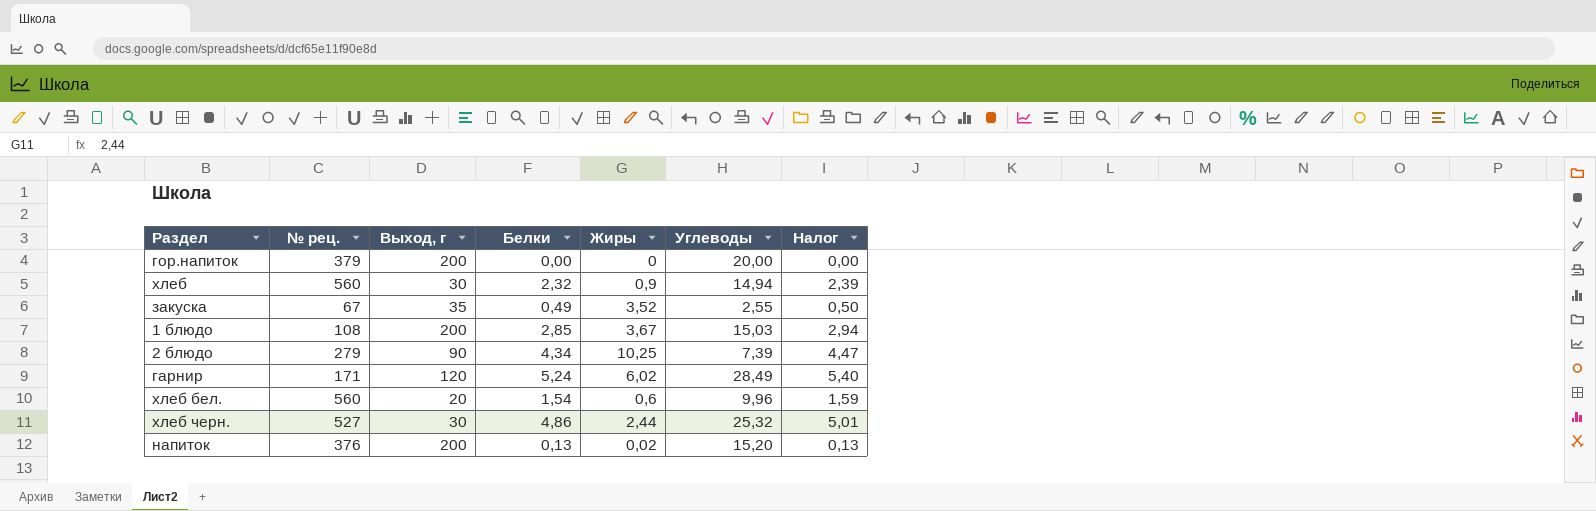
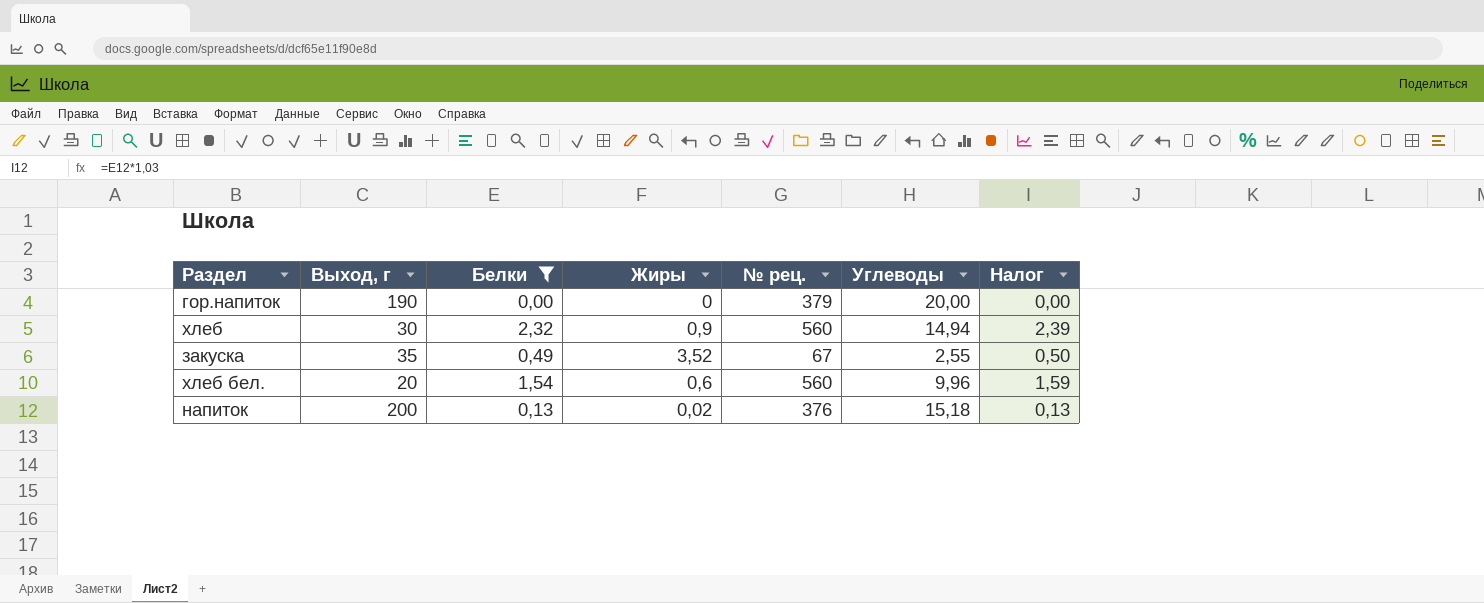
filter: none -> Белки <= 2,32
column № рец. | position: 2 -> 5
гор.напиток | Выход, г: 200 -> 190
напиток | Углеводы: 15,20 -> 15,18

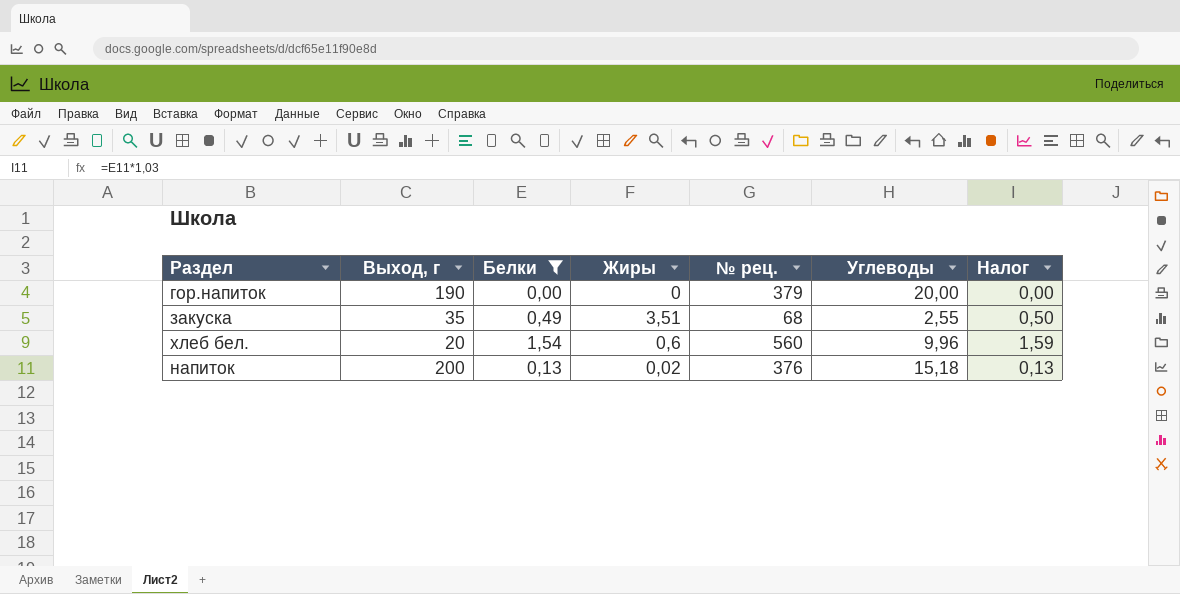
row хлеб: 30 | 2,32 | 0,9 | 560 | 14,94 | 2,39 -> none
закуска | Жиры: 3,52 -> 3,51
закуска | № рец.: 67 -> 68

